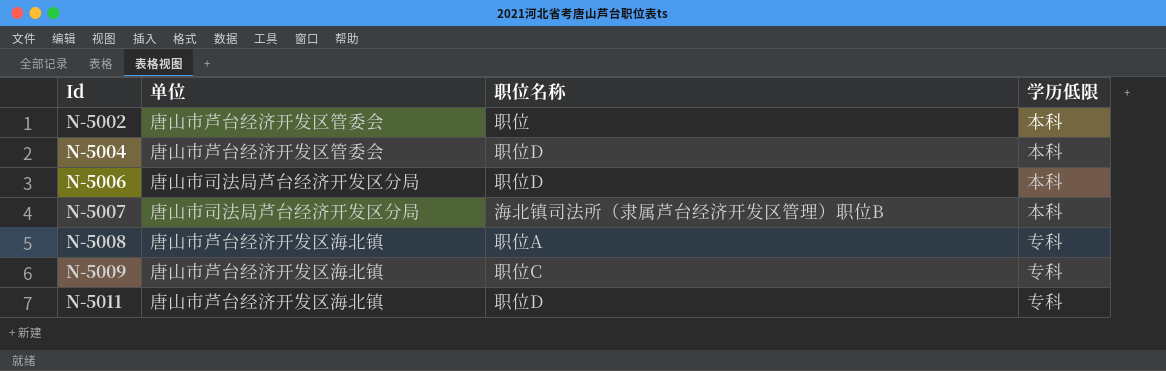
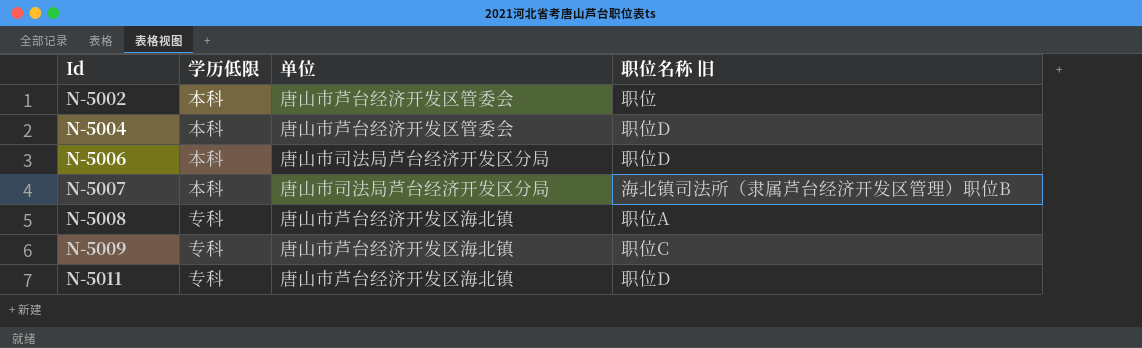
column 学历低限 | position: 4 -> 2
column name: 职位名称 -> 职位名称 旧

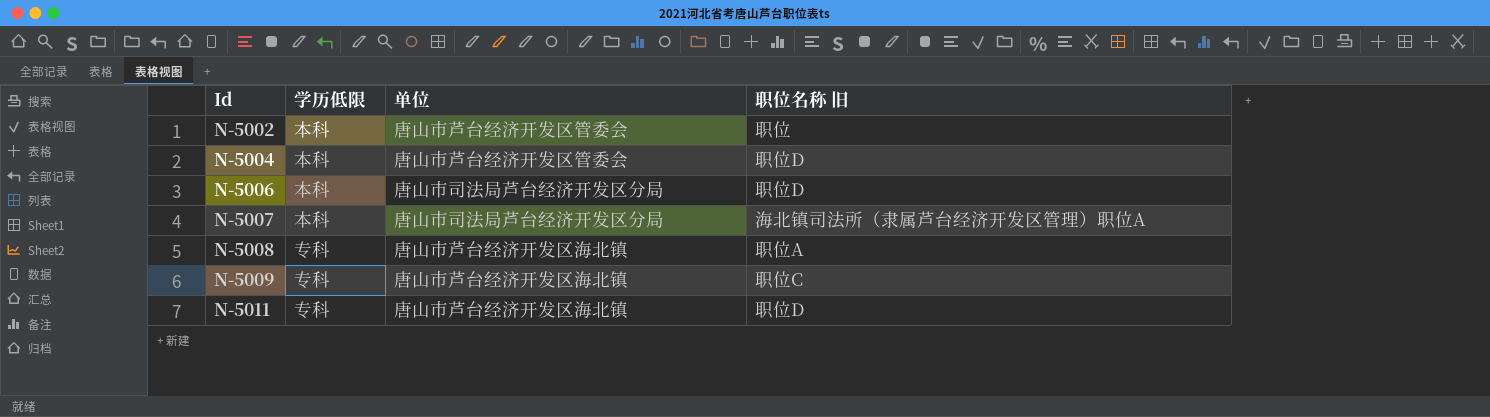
N-5007 | 职位名称 旧: 海北镇司法所（隶属芦台经济开发区管理）职位B -> 海北镇司法所（隶属芦台经济开发区管理）职位A

